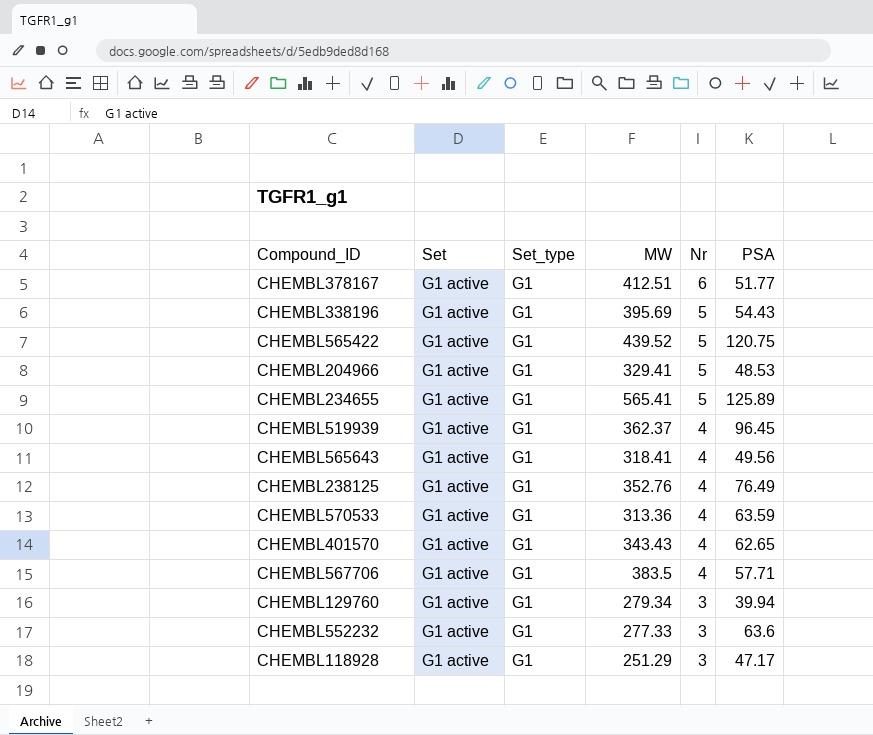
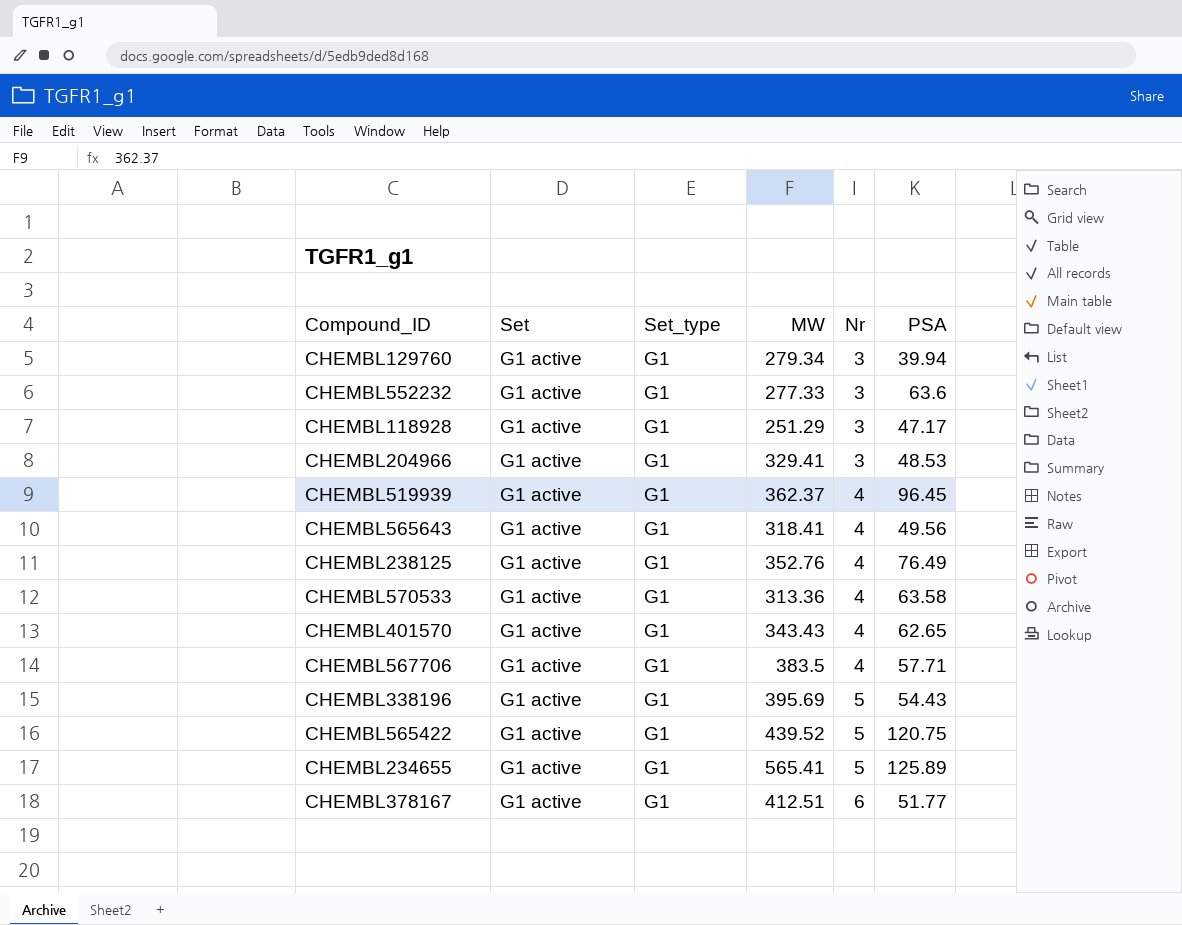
row order: Nr descending -> Nr ascending
CHEMBL204966 | Nr: 5 -> 3
CHEMBL570533 | PSA: 63.59 -> 63.58

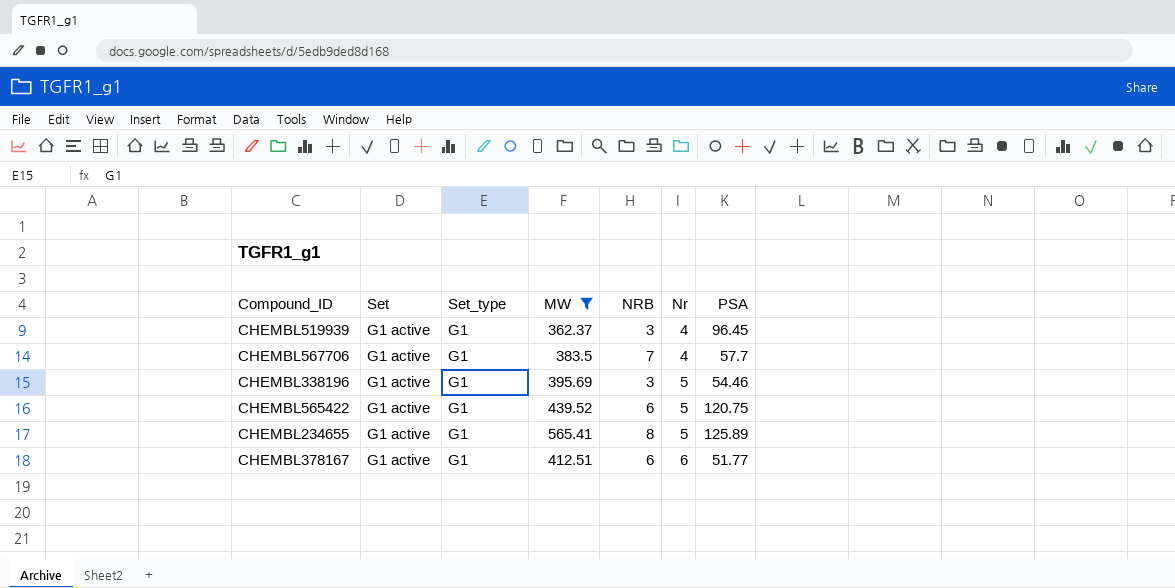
filter: none -> MW >= 362.37
column NRB | position: none -> 5
CHEMBL567706 | PSA: 57.71 -> 57.7
CHEMBL338196 | PSA: 54.43 -> 54.46

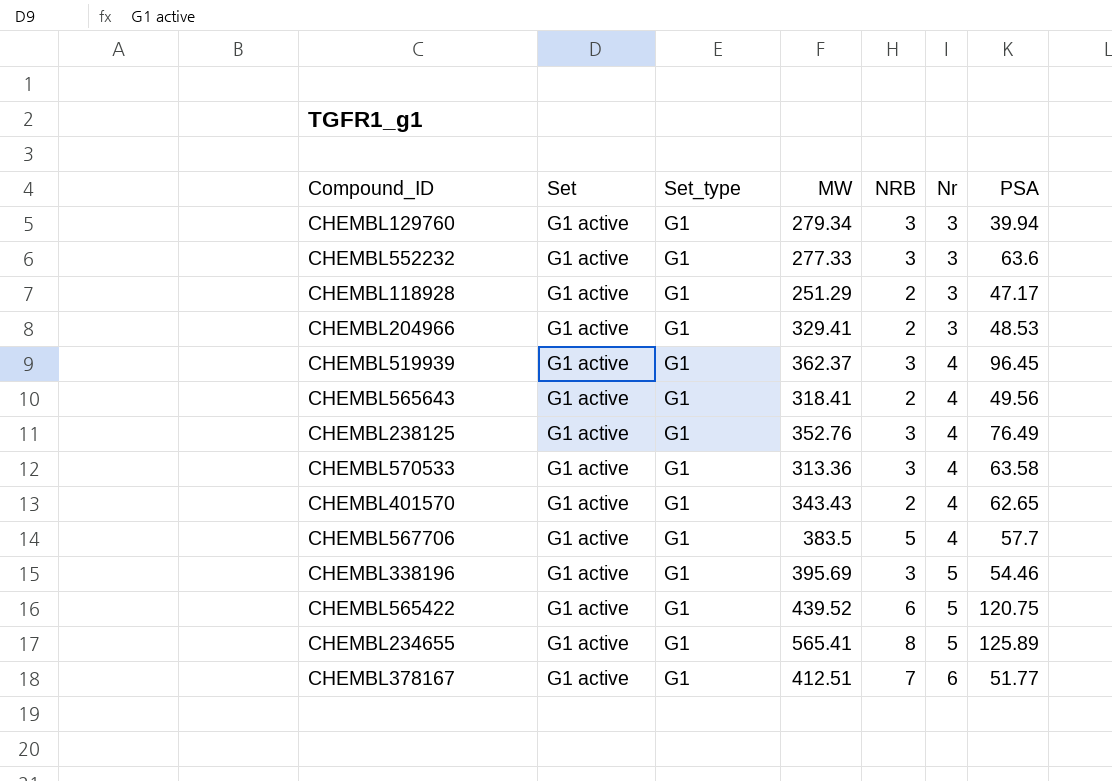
filter: MW >= 362.37 -> none
CHEMBL567706 | NRB: 7 -> 5
CHEMBL378167 | NRB: 6 -> 7

